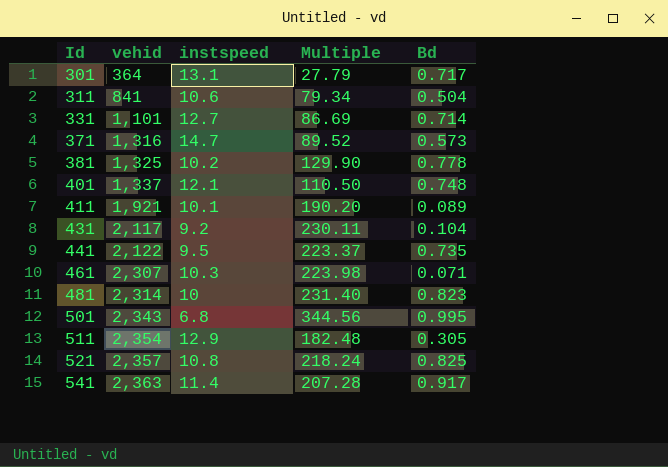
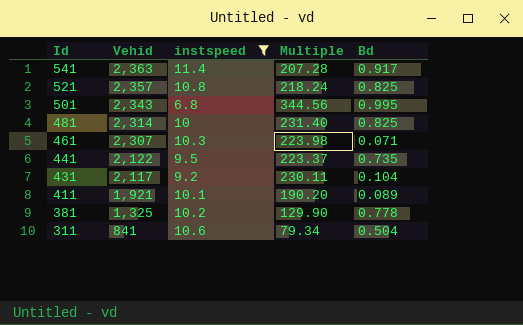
filter: none -> instspeed <= 11.4
row order: Id ascending -> Id descending
column name: vehid -> Vehid
481 | Bd: 0.823 -> 0.825

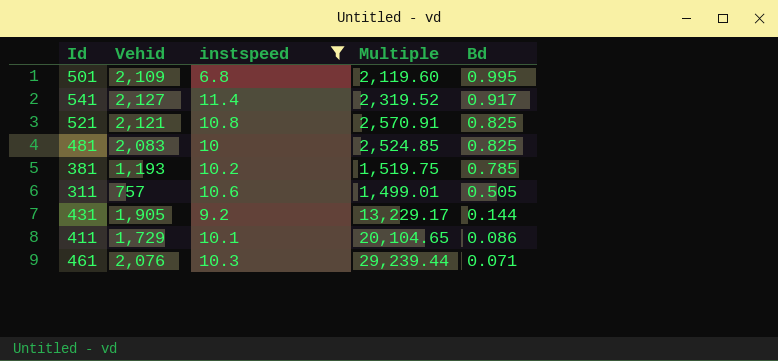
row order: Id descending -> Bd descending
column Multiple | formula: [Vehid] / [instspeed] -> [Vehid] / [Bd]
row 441: 2,122 | 9.5 | 223.37 | 0.735 -> none
501 | Vehid: 2,343 -> 2,109
541 | Vehid: 2,363 -> 2,127
521 | Vehid: 2,357 -> 2,121
481 | Vehid: 2,314 -> 2,083
381 | Vehid: 1,325 -> 1,193
381 | Bd: 0.778 -> 0.785
311 | Vehid: 841 -> 757
311 | Bd: 0.504 -> 0.505
431 | Vehid: 2,117 -> 1,905
431 | Bd: 0.104 -> 0.144
411 | Vehid: 1,921 -> 1,729
411 | Bd: 0.089 -> 0.086
461 | Vehid: 2,307 -> 2,076

